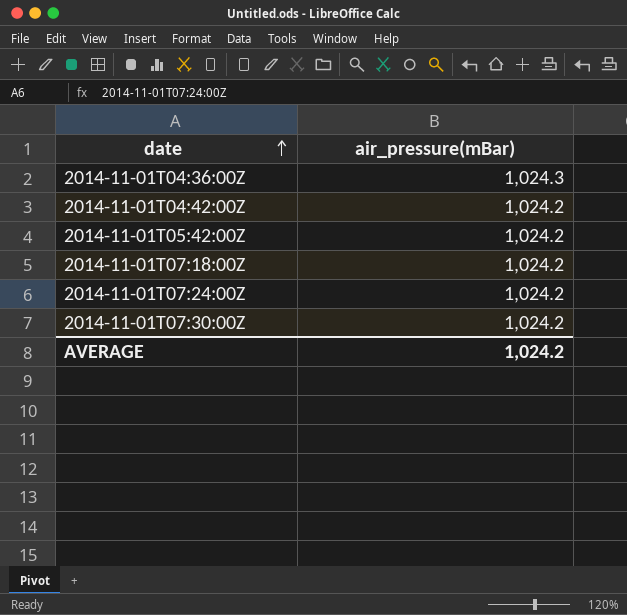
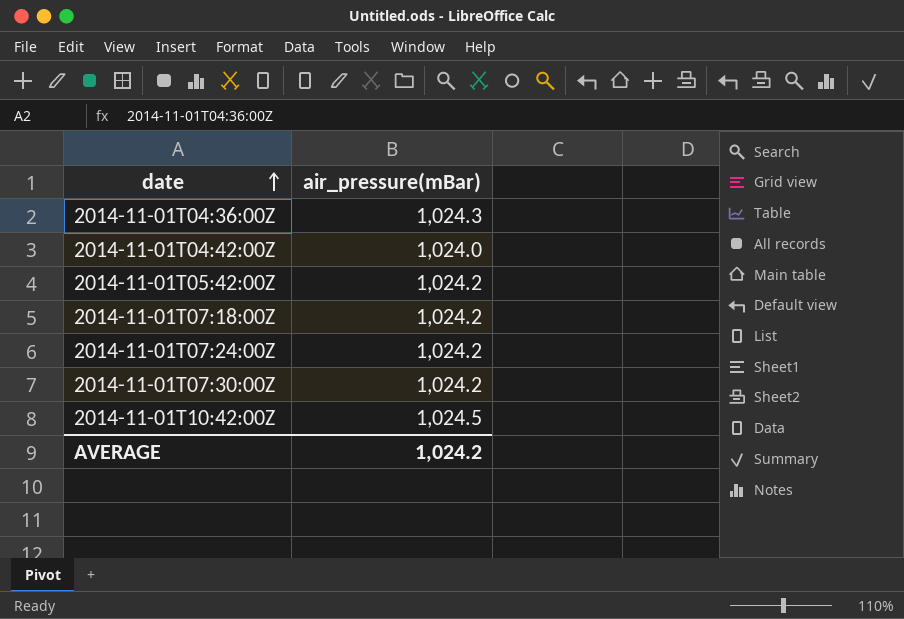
2014-11-01T04:42:00Z | air_pressure(mBar): 1,024.2 -> 1,024.0
row 2014-11-01T10:42:00Z: none -> 1,024.5

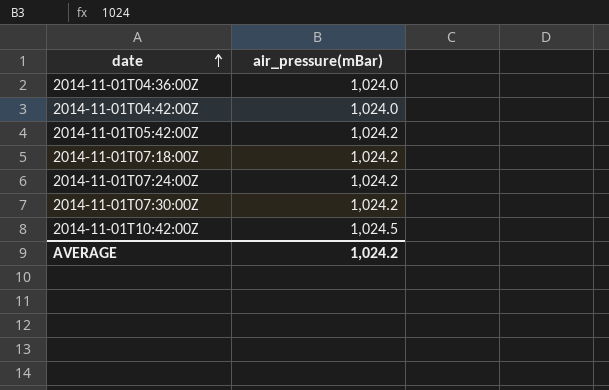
2014-11-01T04:36:00Z | air_pressure(mBar): 1,024.3 -> 1,024.0

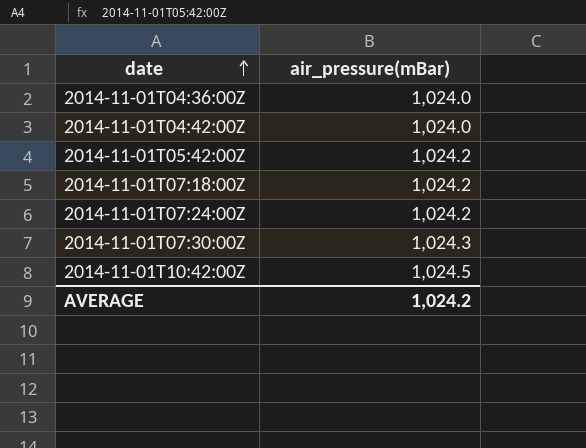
2014-11-01T07:30:00Z | air_pressure(mBar): 1,024.2 -> 1,024.3

